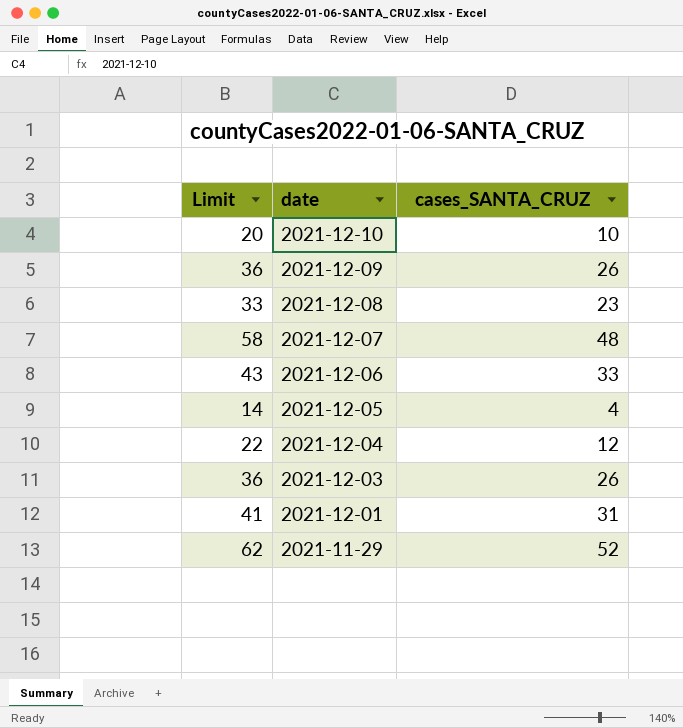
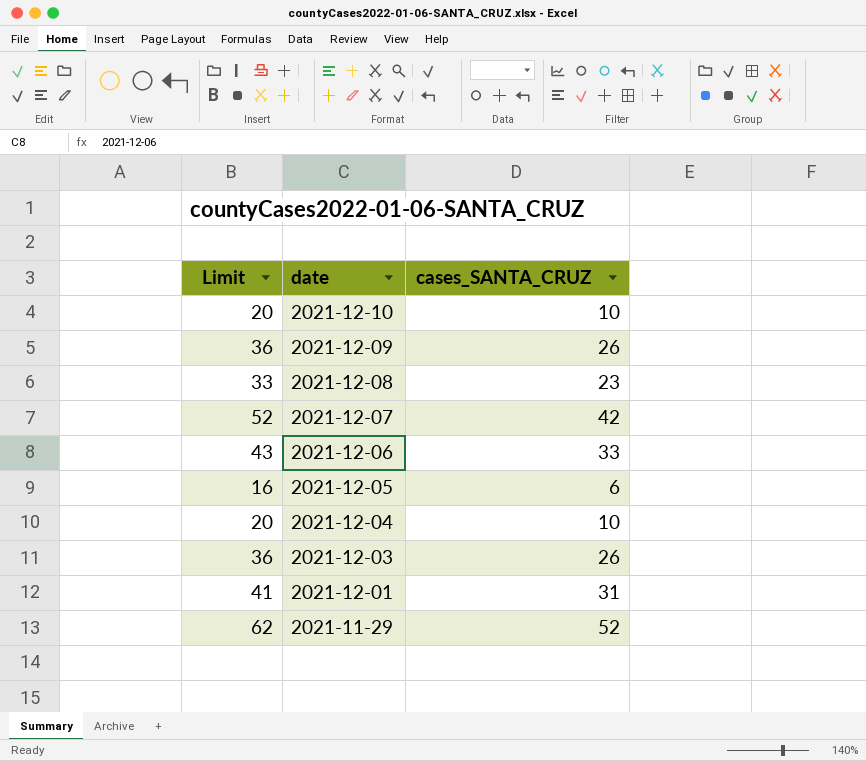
2021-12-07 | Limit: 58 -> 52
2021-12-07 | cases_SANTA_CRUZ: 48 -> 42
2021-12-05 | Limit: 14 -> 16
2021-12-05 | cases_SANTA_CRUZ: 4 -> 6
2021-12-04 | Limit: 22 -> 20
2021-12-04 | cases_SANTA_CRUZ: 12 -> 10

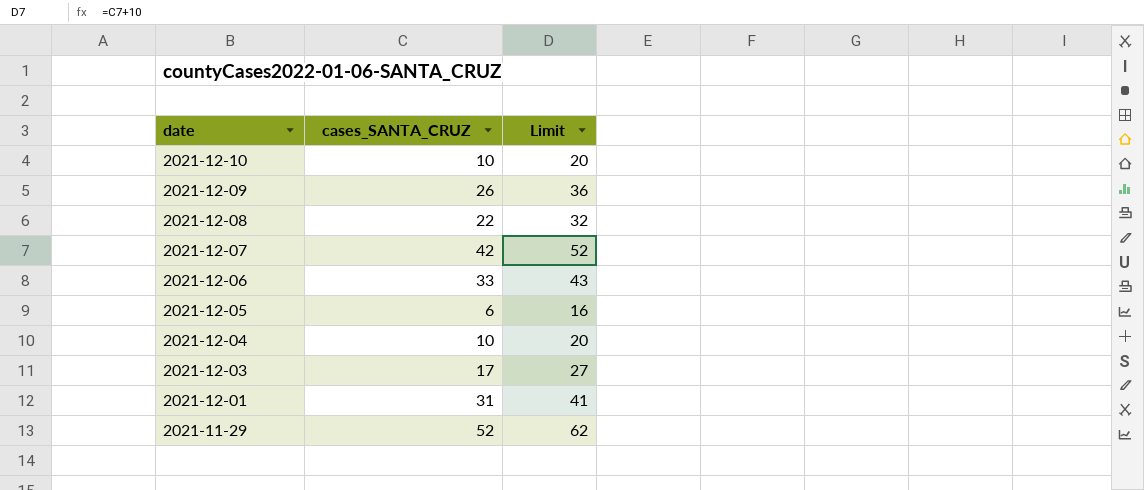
column Limit | position: 1 -> 3
2021-12-08 | cases_SANTA_CRUZ: 23 -> 22
2021-12-08 | Limit: 33 -> 32
2021-12-03 | cases_SANTA_CRUZ: 26 -> 17
2021-12-03 | Limit: 36 -> 27

